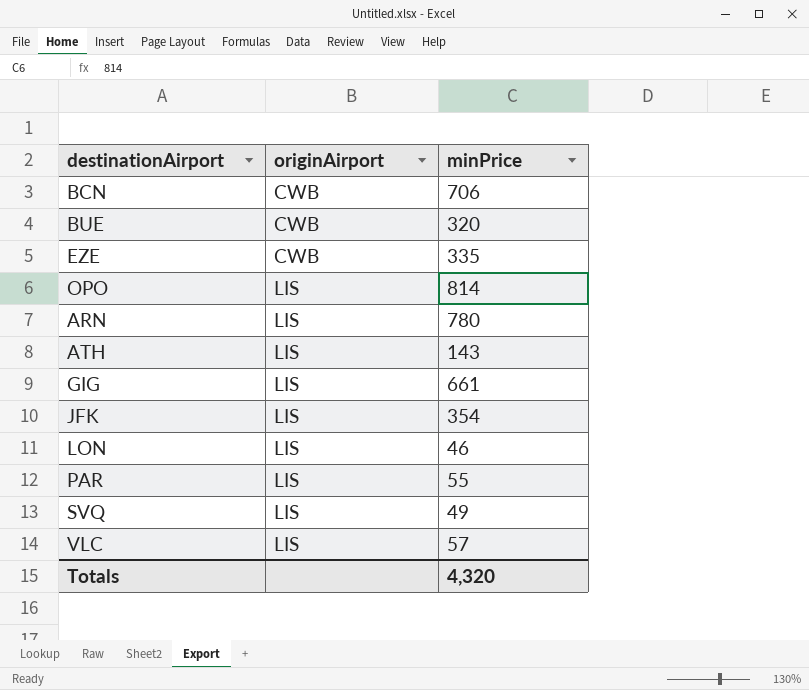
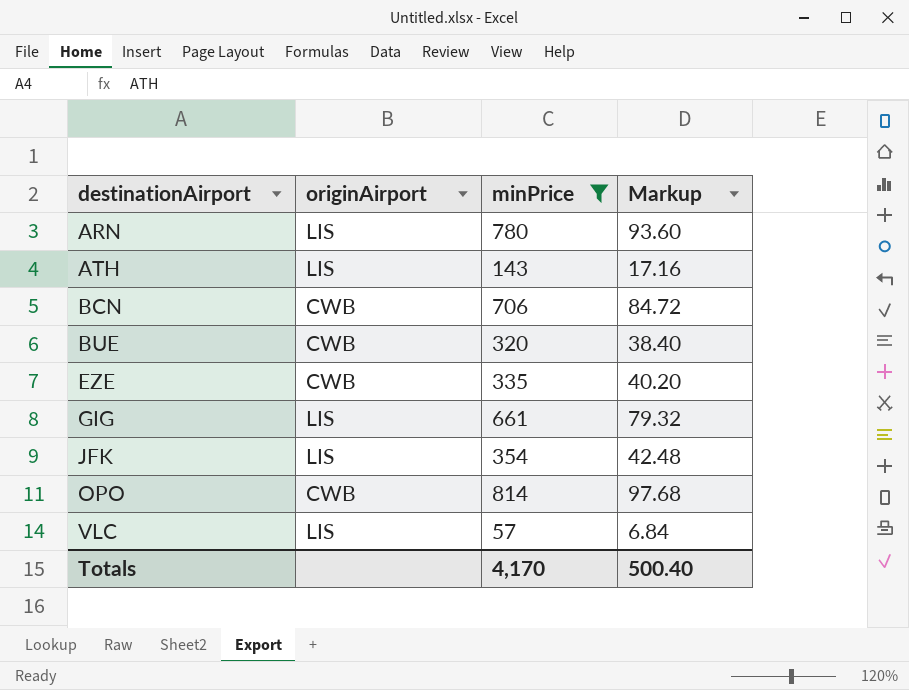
filter: none -> minPrice >= 57
row order: originAirport ascending -> destinationAirport ascending
column Markup | formula: none -> [minPrice] * 0.12
OPO | originAirport: LIS -> CWB
Totals | minPrice: 4,320 -> 4,170

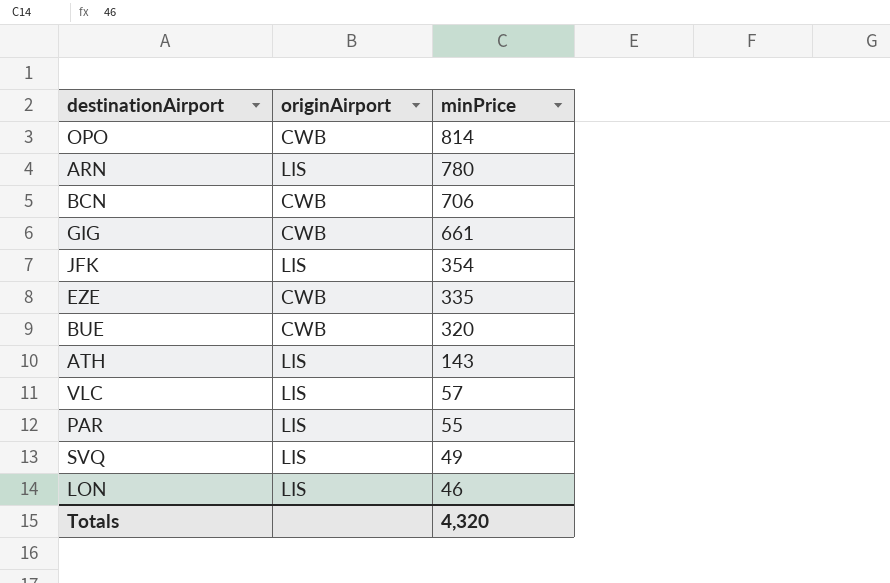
filter: minPrice >= 57 -> none
row order: destinationAirport ascending -> minPrice descending
column Markup | formula: [minPrice] * 0.12 -> none
GIG | originAirport: LIS -> CWB
Totals | minPrice: 4,170 -> 4,320

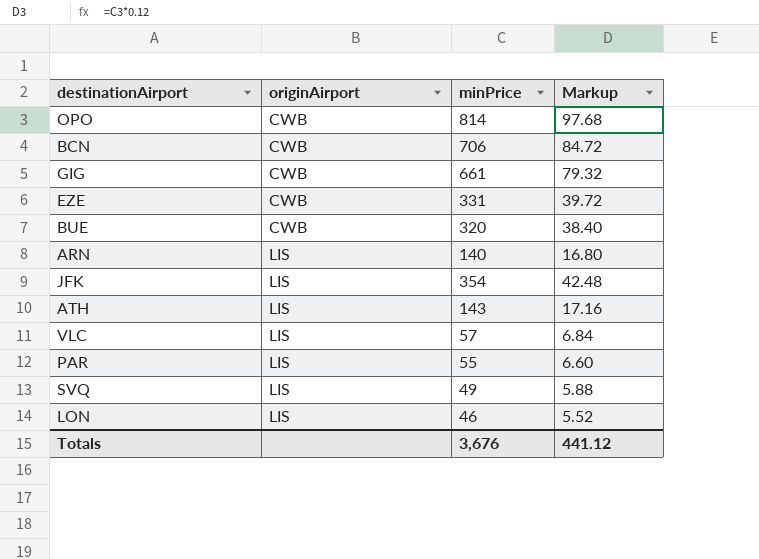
row order: minPrice descending -> originAirport ascending
column Markup | formula: none -> [minPrice] * 0.12
EZE | minPrice: 335 -> 331
ARN | minPrice: 780 -> 140
Totals | minPrice: 4,320 -> 3,676

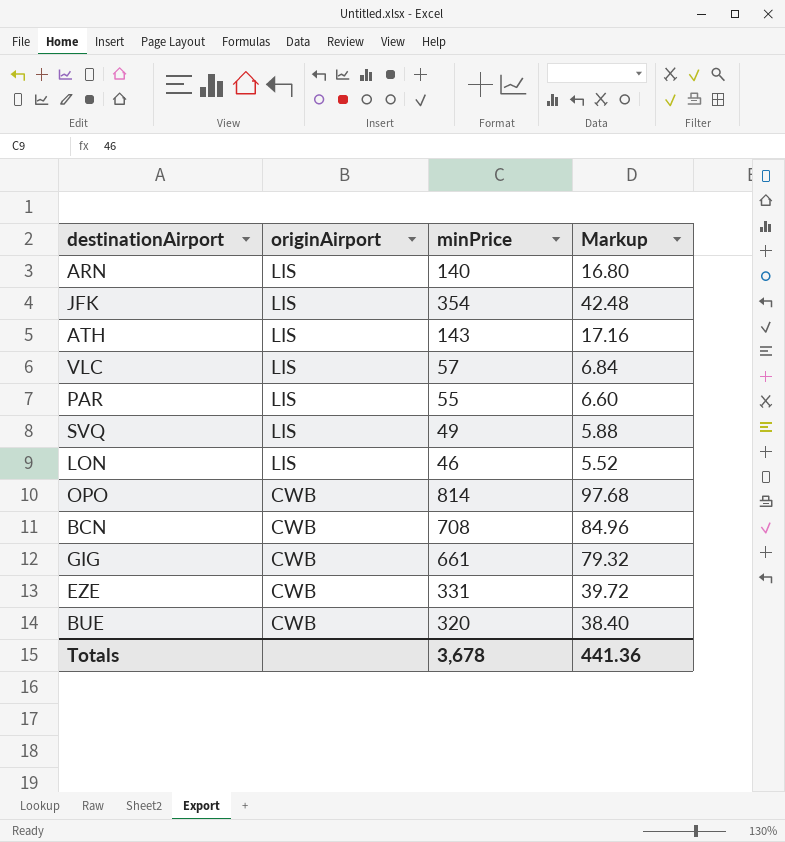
row order: originAirport ascending -> originAirport descending
BCN | minPrice: 706 -> 708
BCN | Markup: 84.72 -> 84.96
Totals | minPrice: 3,676 -> 3,678
Totals | Markup: 441.12 -> 441.36

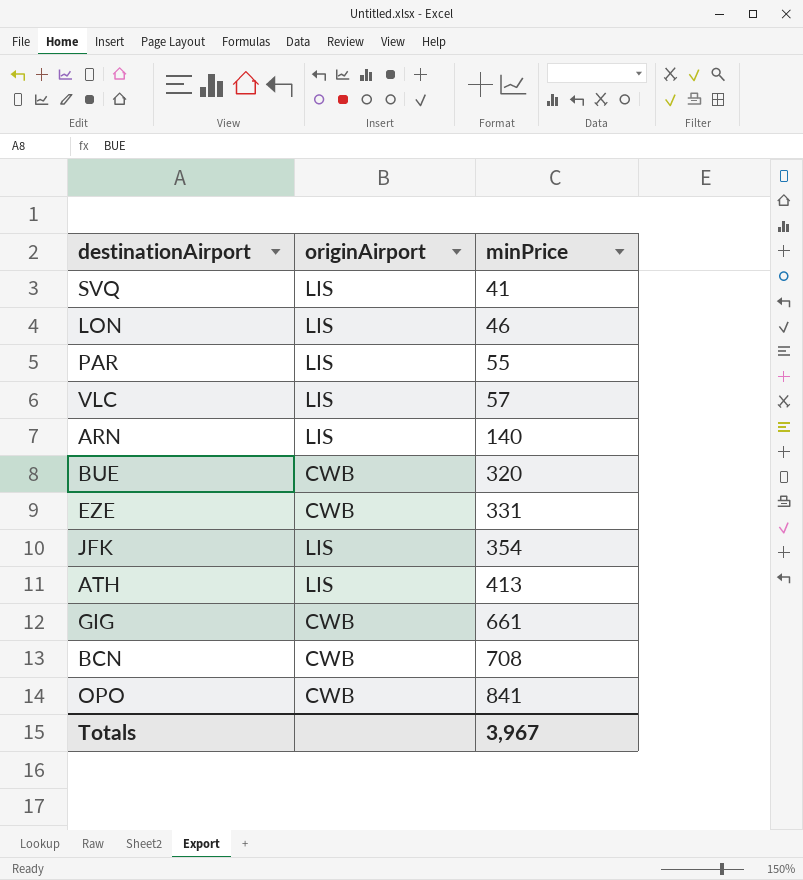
row order: originAirport descending -> minPrice ascending
column Markup | formula: [minPrice] * 0.12 -> none
SVQ | minPrice: 49 -> 41
ATH | minPrice: 143 -> 413
OPO | minPrice: 814 -> 841
Totals | minPrice: 3,678 -> 3,967

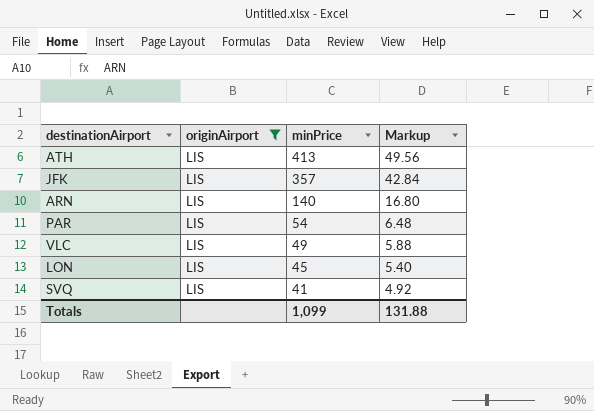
filter: none -> originAirport = LIS
row order: minPrice ascending -> minPrice descending
column Markup | formula: none -> [minPrice] * 0.12
JFK | minPrice: 354 -> 357
PAR | minPrice: 55 -> 54
VLC | minPrice: 57 -> 49
LON | minPrice: 46 -> 45
Totals | minPrice: 3,967 -> 1,099

